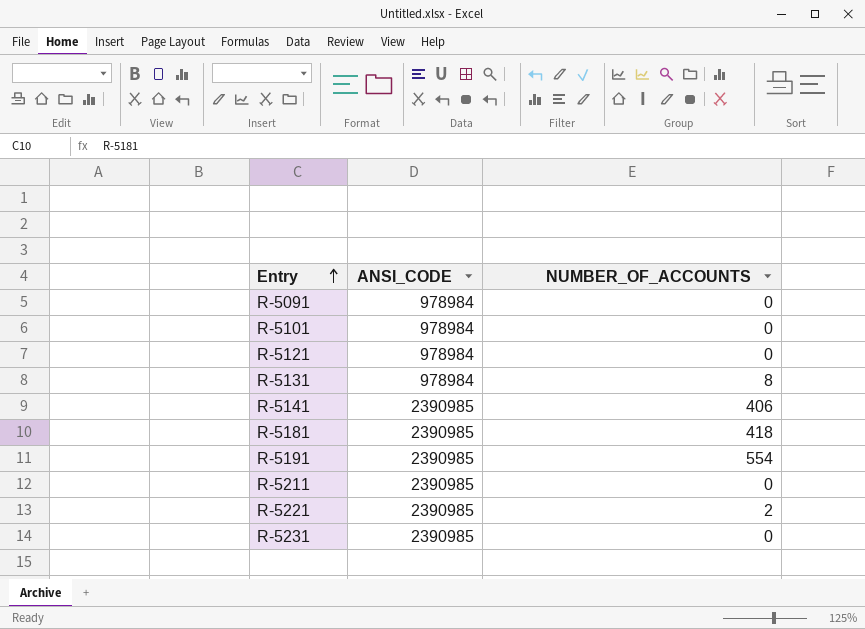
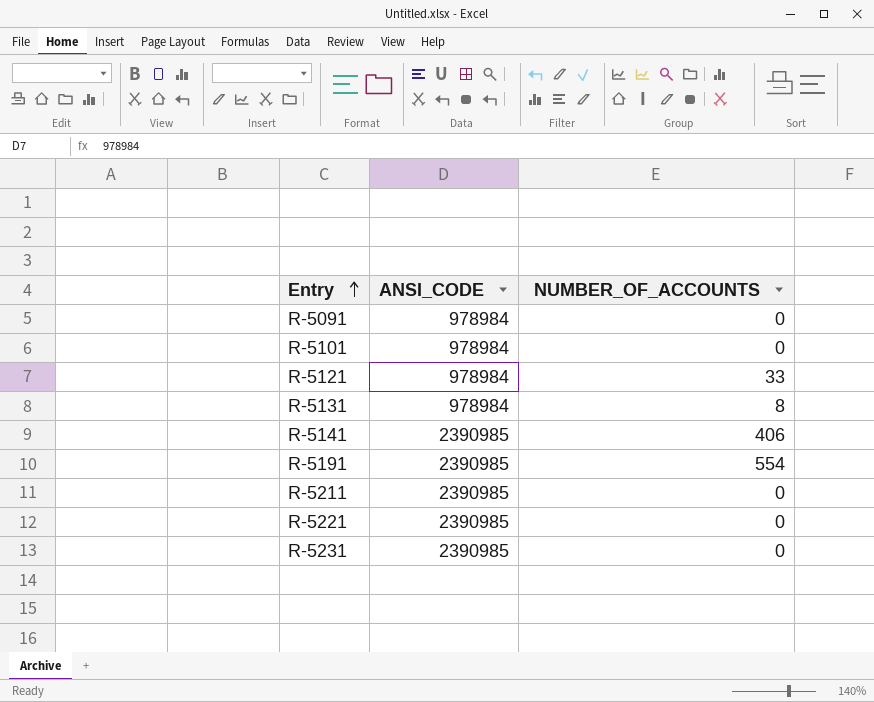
row R-5181: 2390985 | 418 -> none
R-5121 | NUMBER_OF_ACCOUNTS: 0 -> 33
R-5221 | NUMBER_OF_ACCOUNTS: 2 -> 0

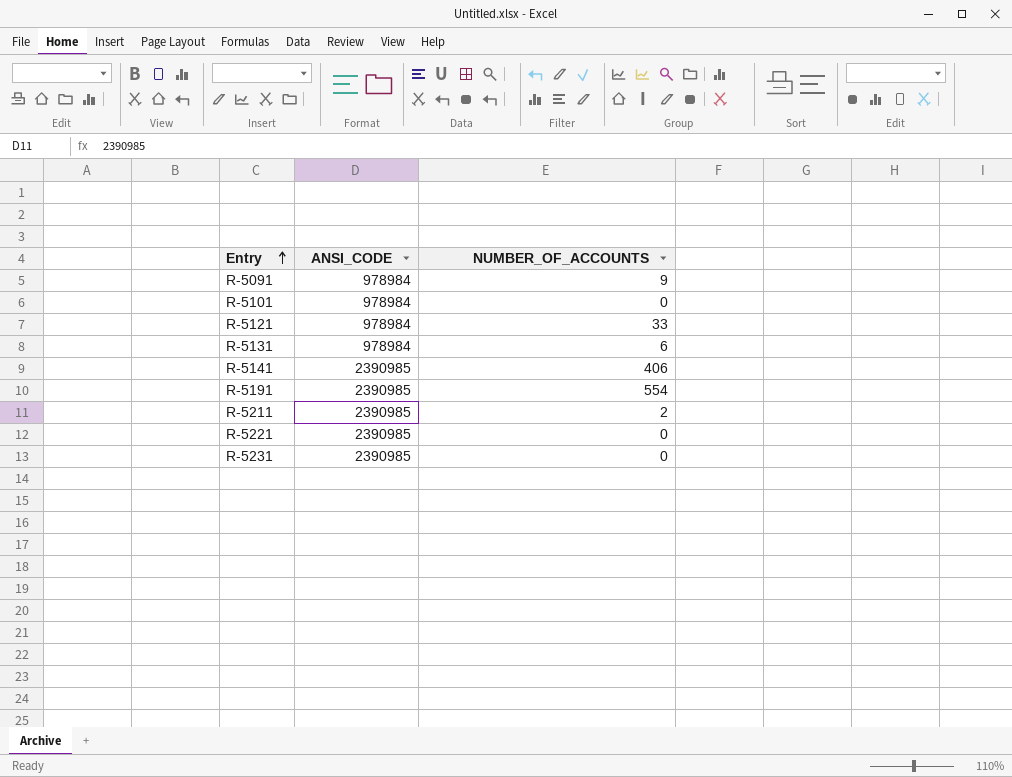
R-5091 | NUMBER_OF_ACCOUNTS: 0 -> 9
R-5131 | NUMBER_OF_ACCOUNTS: 8 -> 6
R-5211 | NUMBER_OF_ACCOUNTS: 0 -> 2

